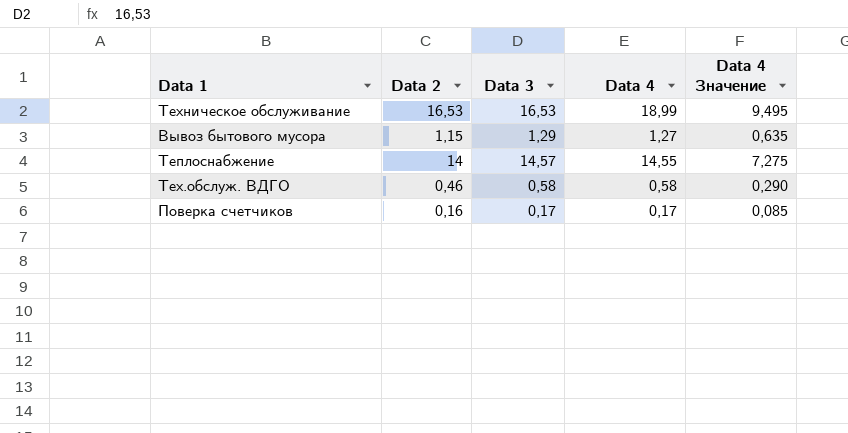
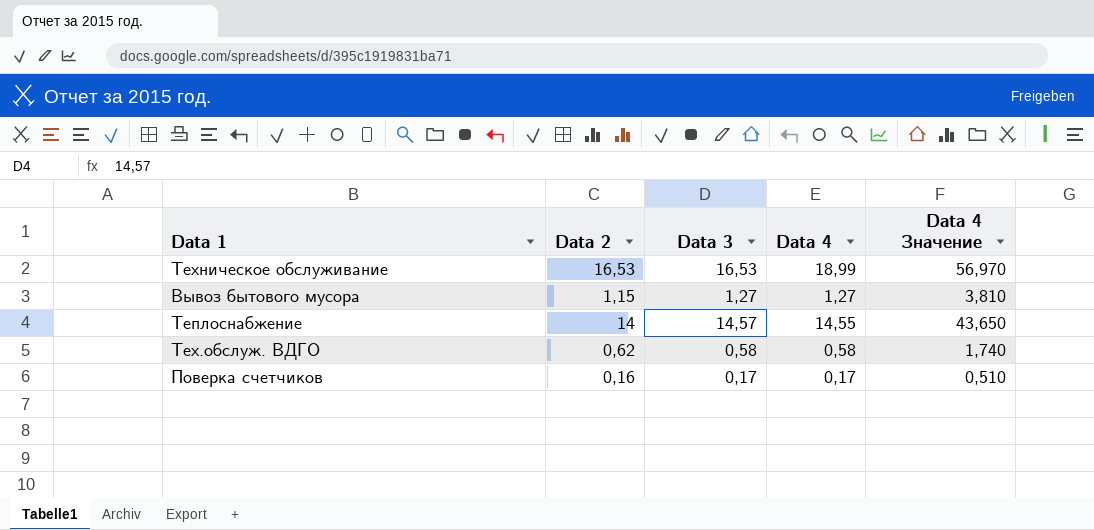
column Data 4 Значение | formula: [Data 4] * 0,5 -> [Data 4] * 3
Вывоз бытового мусора | Data 3: 1,29 -> 1,27
Тех.обслуж. ВДГО | Data 2: 0,46 -> 0,62

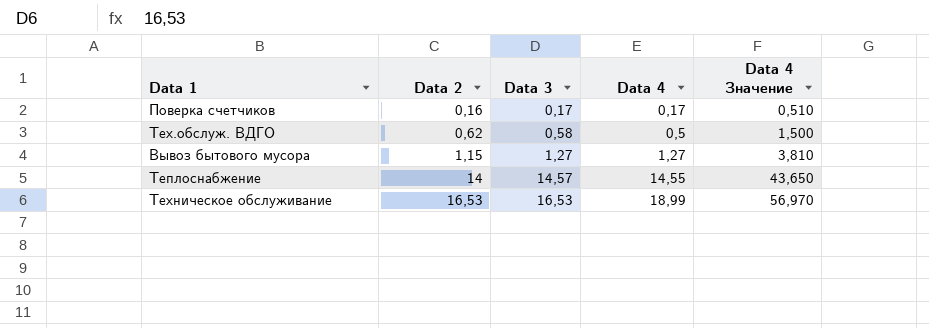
row order: none -> Data 2 ascending
Тех.обслуж. ВДГО | Data 4: 0,58 -> 0,5
Тех.обслуж. ВДГО | Data 4 Значение: 1,740 -> 1,500

